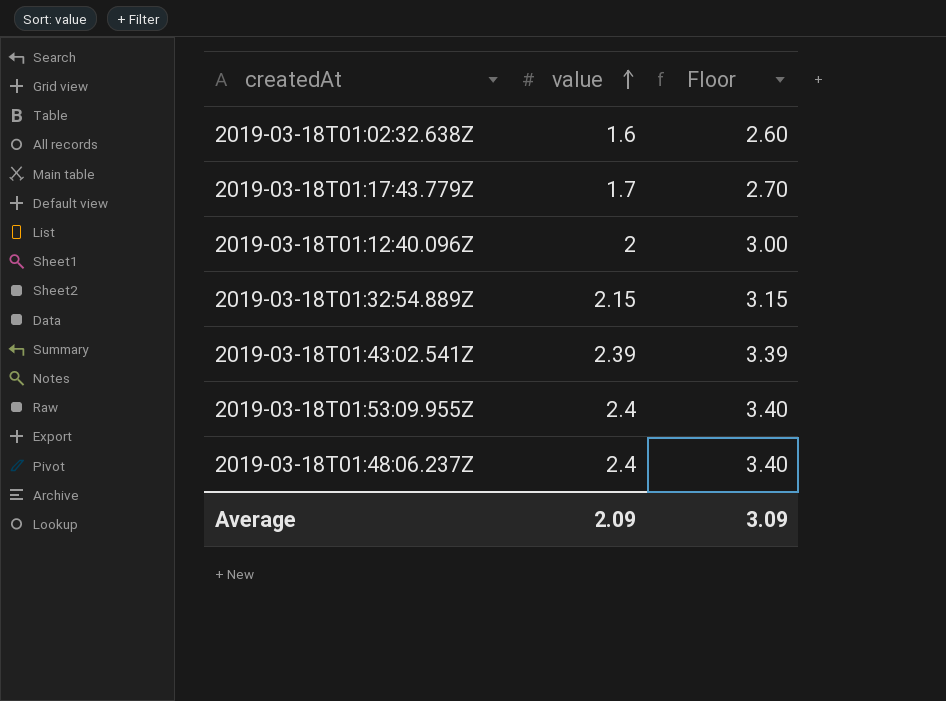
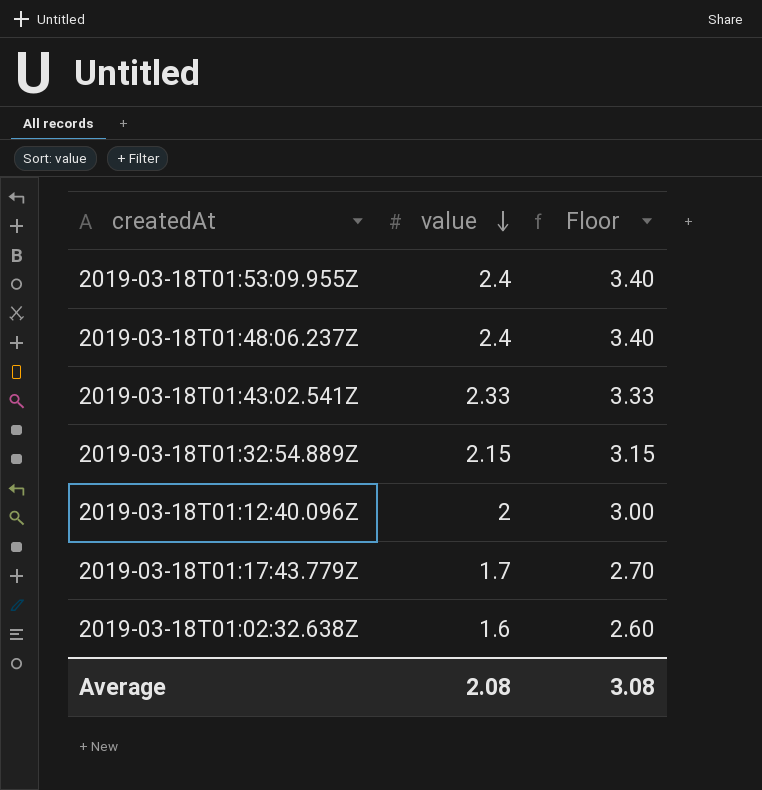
row order: value ascending -> value descending
2019-03-18T01:43:02.541Z | value: 2.39 -> 2.33
2019-03-18T01:43:02.541Z | Floor: 3.39 -> 3.33
Average | value: 2.09 -> 2.08
Average | Floor: 3.09 -> 3.08

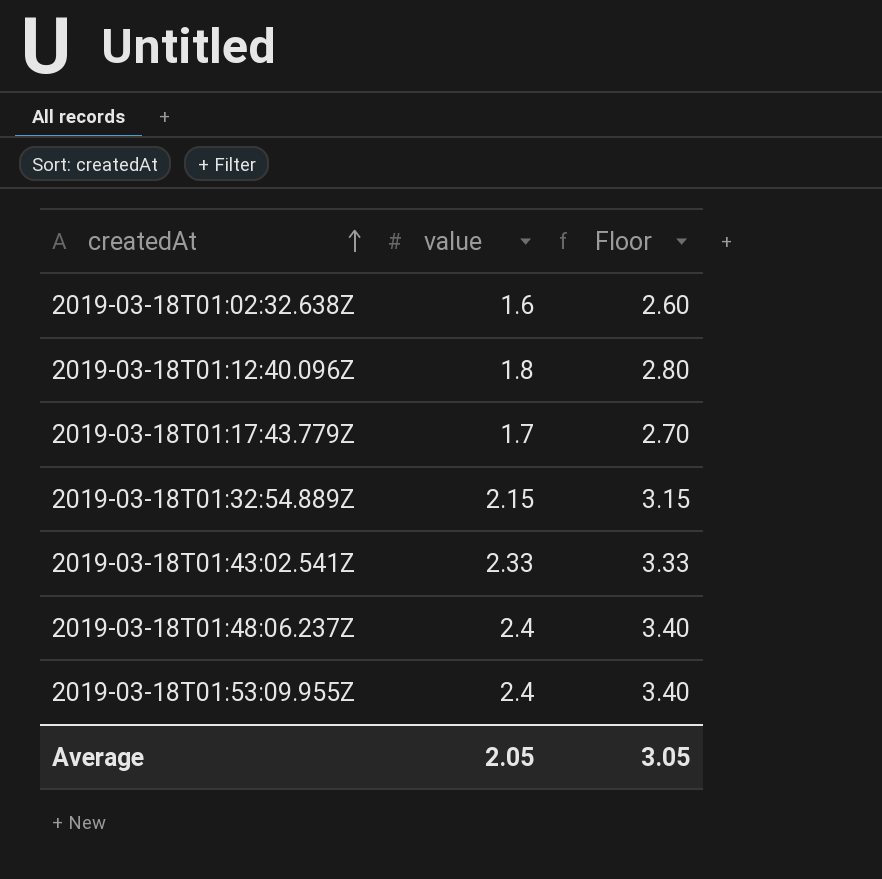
row order: value descending -> createdAt ascending
2019-03-18T01:12:40.096Z | value: 2 -> 1.8
2019-03-18T01:12:40.096Z | Floor: 3.00 -> 2.80
Average | value: 2.08 -> 2.05
Average | Floor: 3.08 -> 3.05

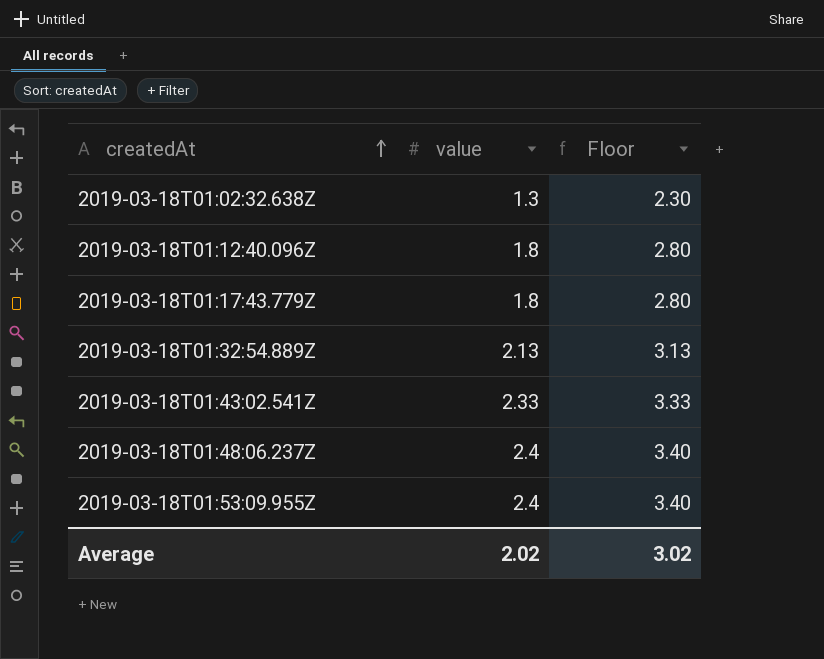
2019-03-18T01:02:32.638Z | value: 1.6 -> 1.3
2019-03-18T01:02:32.638Z | Floor: 2.60 -> 2.30
2019-03-18T01:17:43.779Z | value: 1.7 -> 1.8
2019-03-18T01:17:43.779Z | Floor: 2.70 -> 2.80
2019-03-18T01:32:54.889Z | value: 2.15 -> 2.13
2019-03-18T01:32:54.889Z | Floor: 3.15 -> 3.13
Average | value: 2.05 -> 2.02
Average | Floor: 3.05 -> 3.02

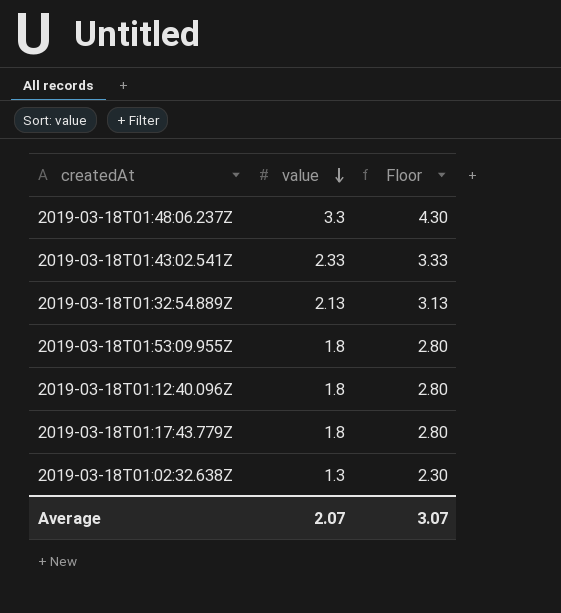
row order: createdAt ascending -> value descending
2019-03-18T01:48:06.237Z | value: 2.4 -> 3.3
2019-03-18T01:48:06.237Z | Floor: 3.40 -> 4.30
2019-03-18T01:53:09.955Z | value: 2.4 -> 1.8
2019-03-18T01:53:09.955Z | Floor: 3.40 -> 2.80
Average | value: 2.02 -> 2.07
Average | Floor: 3.02 -> 3.07

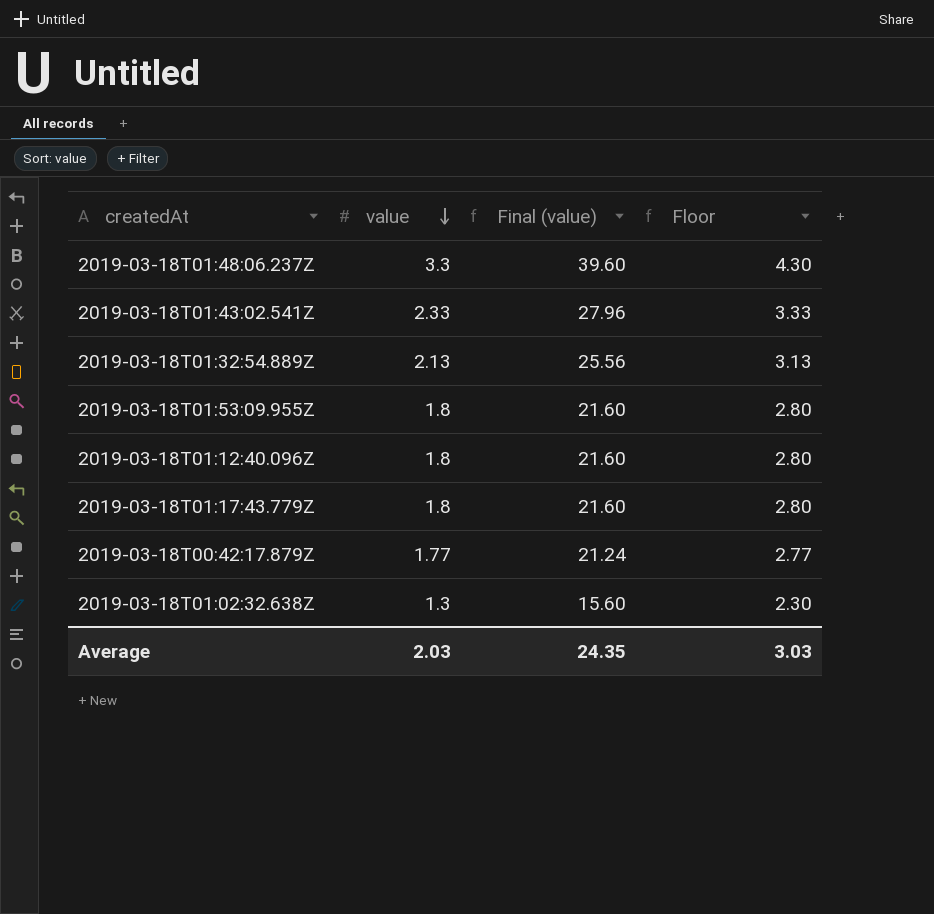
column Final (value) | formula: none -> [value] * 12
row 2019-03-18T00:42:17.879Z: none -> 1.77 | 21.24 | 2.77
Average | value: 2.07 -> 2.03
Average | Floor: 3.07 -> 3.03

